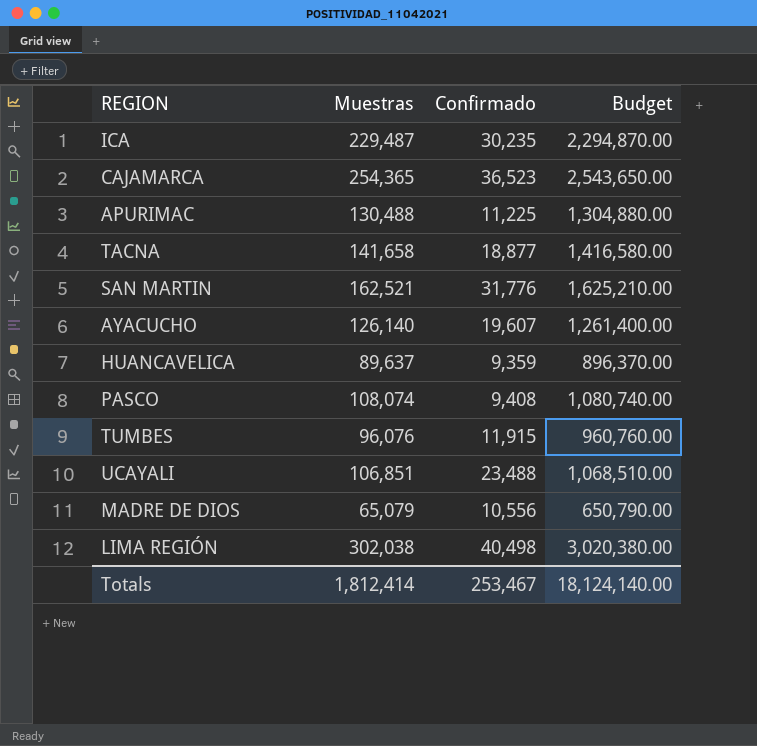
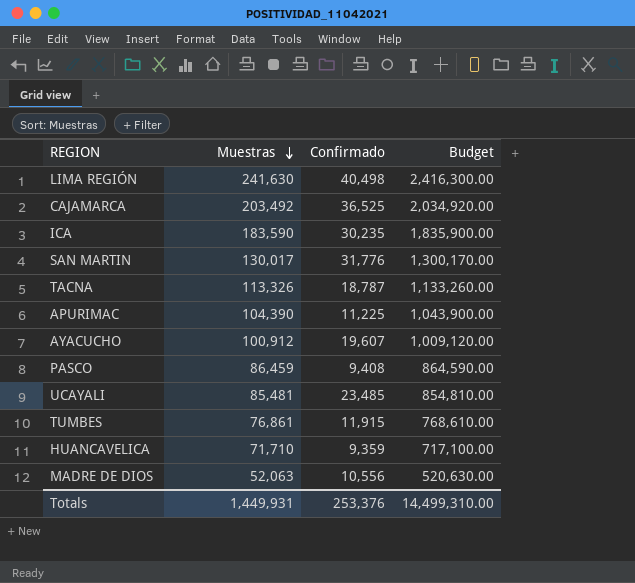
row order: none -> Muestras descending
LIMA REGIÓN | Muestras: 302,038 -> 241,630
LIMA REGIÓN | Budget: 3,020,380.00 -> 2,416,300.00
CAJAMARCA | Muestras: 254,365 -> 203,492
CAJAMARCA | Confirmado: 36,523 -> 36,525
CAJAMARCA | Budget: 2,543,650.00 -> 2,034,920.00
ICA | Muestras: 229,487 -> 183,590
ICA | Budget: 2,294,870.00 -> 1,835,900.00
SAN MARTIN | Muestras: 162,521 -> 130,017
SAN MARTIN | Budget: 1,625,210.00 -> 1,300,170.00
TACNA | Muestras: 141,658 -> 113,326
TACNA | Confirmado: 18,877 -> 18,787
TACNA | Budget: 1,416,580.00 -> 1,133,260.00
APURIMAC | Muestras: 130,488 -> 104,390
APURIMAC | Budget: 1,304,880.00 -> 1,043,900.00
AYACUCHO | Muestras: 126,140 -> 100,912
AYACUCHO | Budget: 1,261,400.00 -> 1,009,120.00
PASCO | Muestras: 108,074 -> 86,459
PASCO | Budget: 1,080,740.00 -> 864,590.00
UCAYALI | Muestras: 106,851 -> 85,481
UCAYALI | Confirmado: 23,488 -> 23,485
UCAYALI | Budget: 1,068,510.00 -> 854,810.00
TUMBES | Muestras: 96,076 -> 76,861
TUMBES | Budget: 960,760.00 -> 768,610.00
HUANCAVELICA | Muestras: 89,637 -> 71,710
HUANCAVELICA | Budget: 896,370.00 -> 717,100.00
MADRE DE DIOS | Muestras: 65,079 -> 52,063
MADRE DE DIOS | Budget: 650,790.00 -> 520,630.00
Totals | Muestras: 1,812,414 -> 1,449,931
Totals | Confirmado: 253,467 -> 253,376
Totals | Budget: 18,124,140.00 -> 14,499,310.00

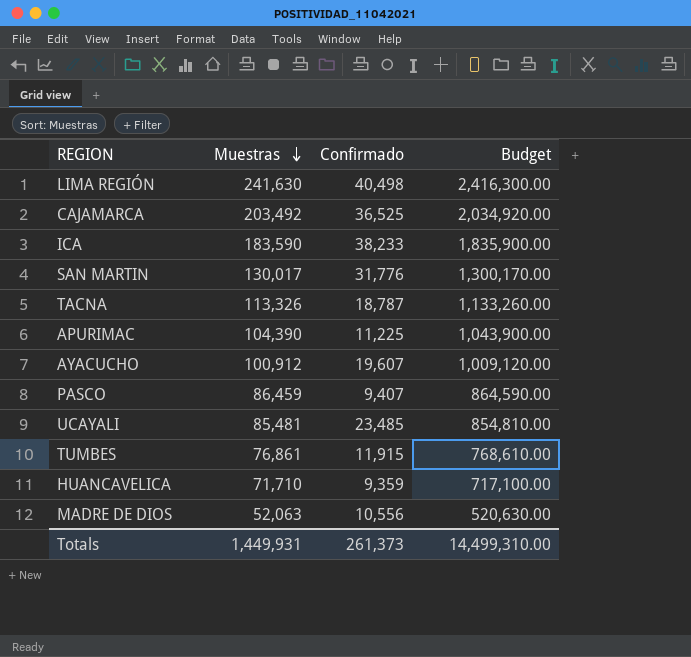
ICA | Confirmado: 30,235 -> 38,233
PASCO | Confirmado: 9,408 -> 9,407
Totals | Confirmado: 253,376 -> 261,373

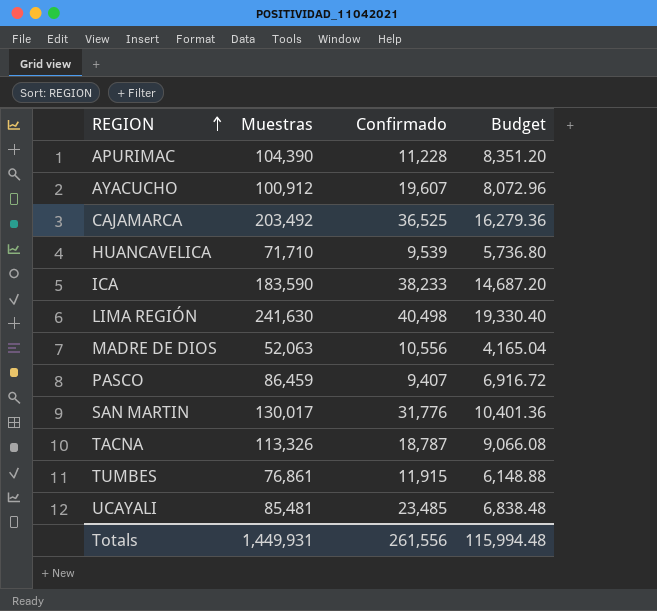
row order: Muestras descending -> REGION ascending
column Budget | formula: [Muestras] * 10 -> [Muestras] * 0.08
APURIMAC | Confirmado: 11,225 -> 11,228
HUANCAVELICA | Confirmado: 9,359 -> 9,539
Totals | Confirmado: 261,373 -> 261,556
Totals | Budget: 14,499,310.00 -> 115,994.48

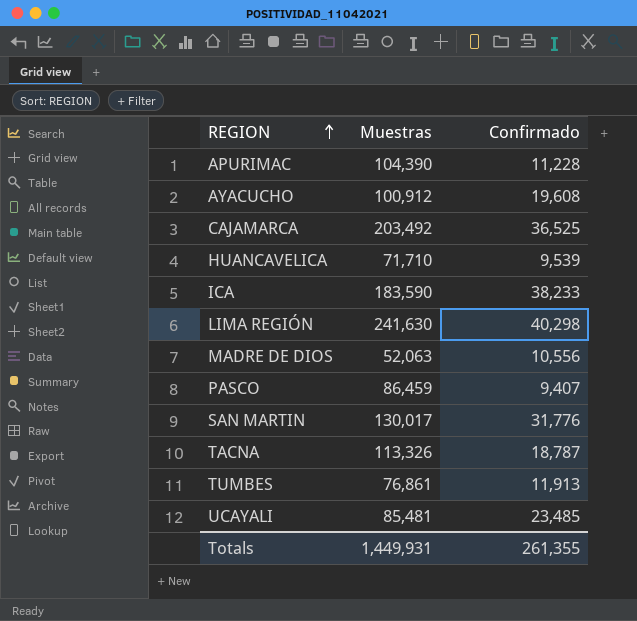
column Budget | formula: [Muestras] * 0.08 -> none
AYACUCHO | Confirmado: 19,607 -> 19,608
LIMA REGIÓN | Confirmado: 40,498 -> 40,298
TUMBES | Confirmado: 11,915 -> 11,913
Totals | Confirmado: 261,556 -> 261,355

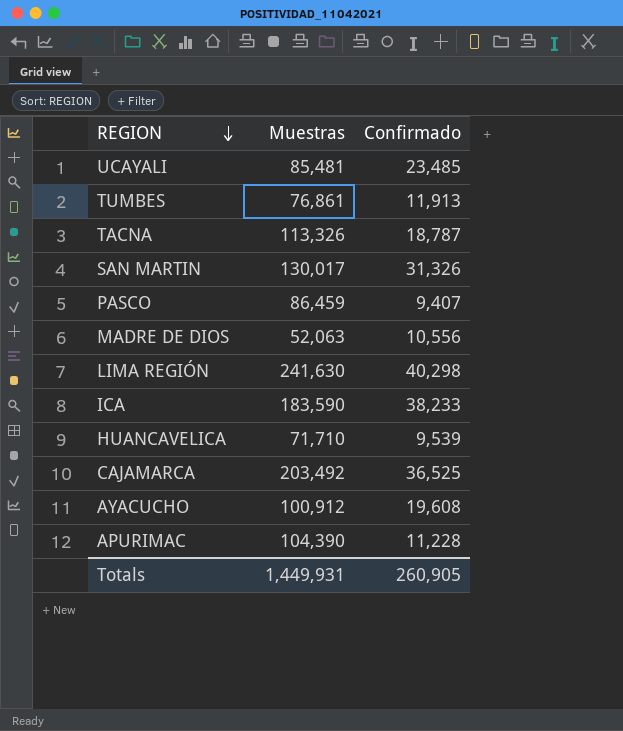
row order: REGION ascending -> REGION descending
SAN MARTIN | Confirmado: 31,776 -> 31,326
Totals | Confirmado: 261,355 -> 260,905

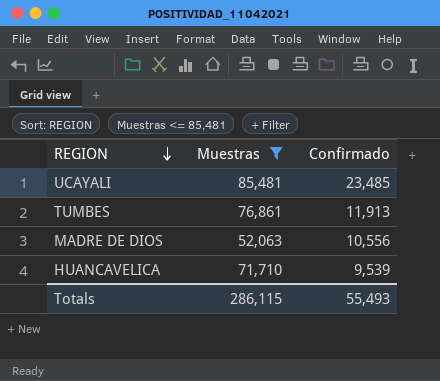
filter: none -> Muestras <= 85,481
Totals | Muestras: 1,449,931 -> 286,115
Totals | Confirmado: 260,905 -> 55,493

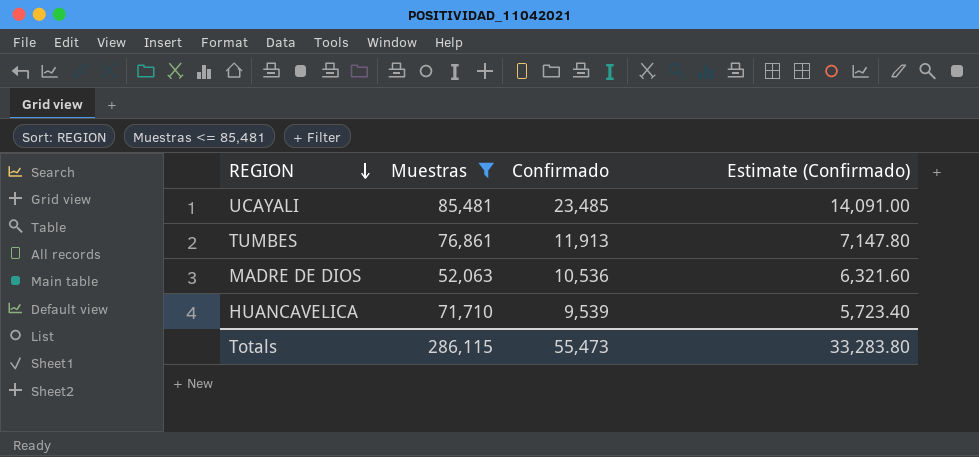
column Estimate (Confirmado) | formula: none -> [Confirmado] * 0.6
MADRE DE DIOS | Confirmado: 10,556 -> 10,536
Totals | Confirmado: 55,493 -> 55,473

